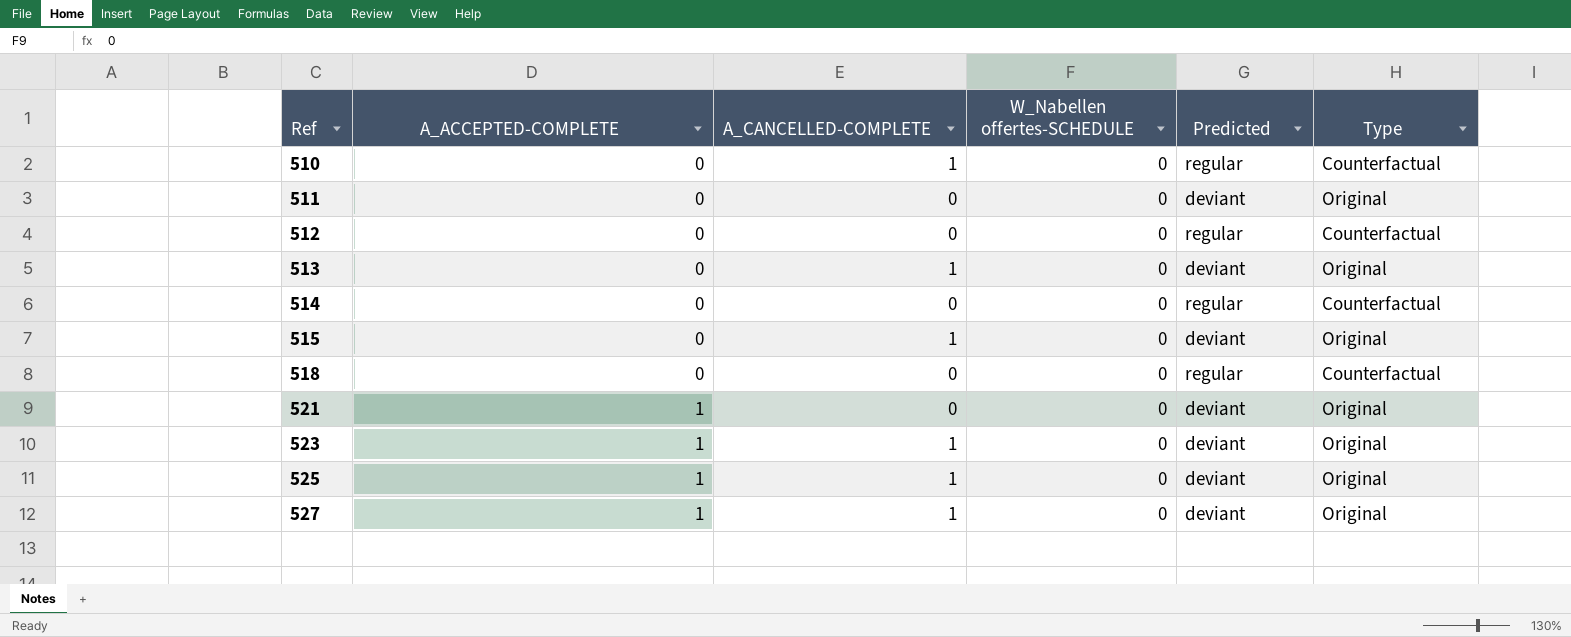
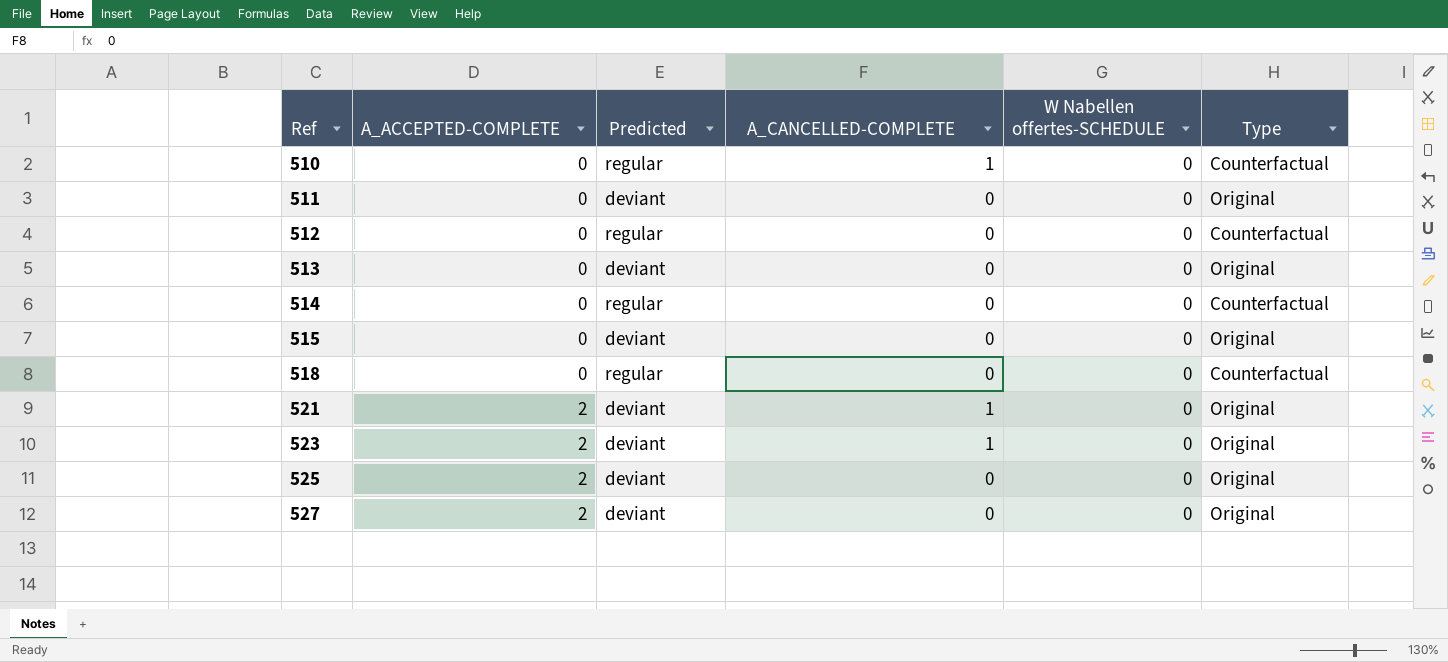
column Predicted | position: 5 -> 3
column name: W_Nabellen offertes-SCHEDULE -> W Nabellen offertes-SCHEDULE
513 | A_CANCELLED-COMPLETE: 1 -> 0
515 | A_CANCELLED-COMPLETE: 1 -> 0
521 | A_ACCEPTED-COMPLETE: 1 -> 2
521 | A_CANCELLED-COMPLETE: 0 -> 1
523 | A_ACCEPTED-COMPLETE: 1 -> 2
525 | A_ACCEPTED-COMPLETE: 1 -> 2
525 | A_CANCELLED-COMPLETE: 1 -> 0
527 | A_ACCEPTED-COMPLETE: 1 -> 2
527 | A_CANCELLED-COMPLETE: 1 -> 0

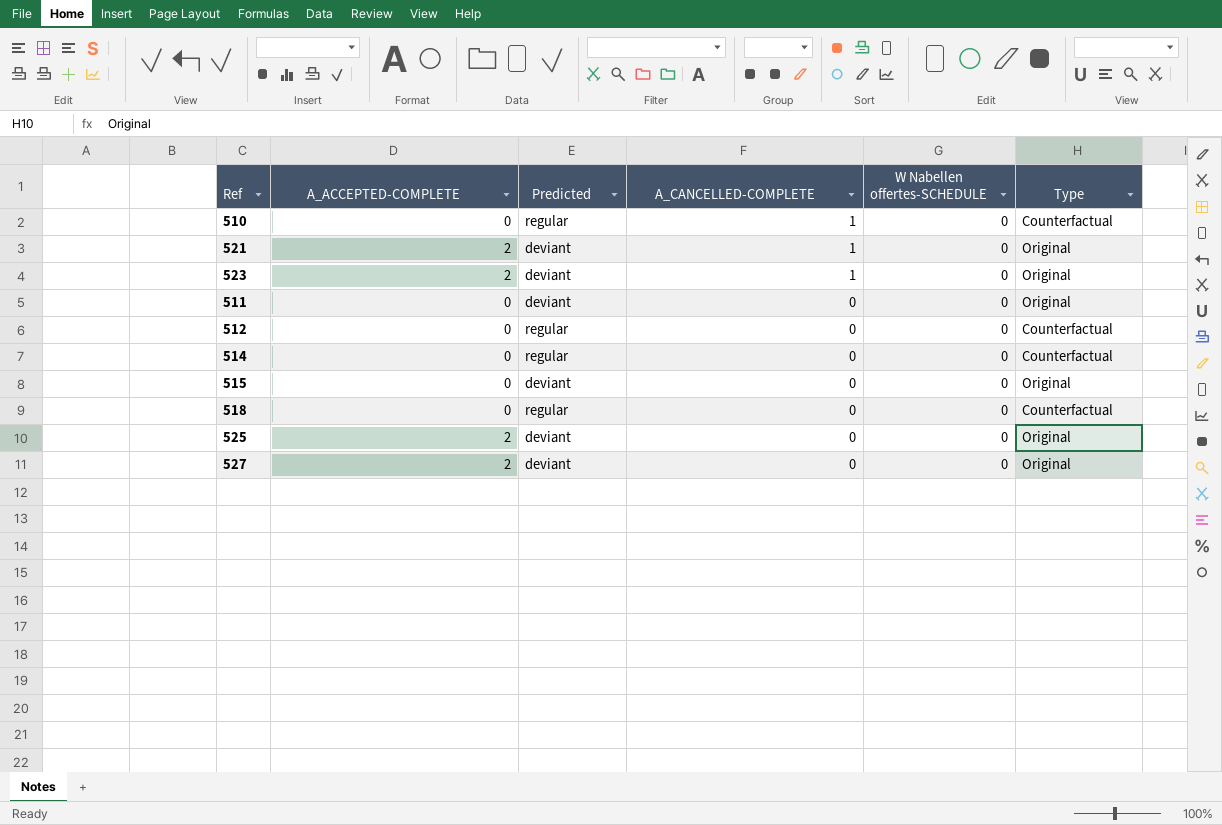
row order: Ref ascending -> A_CANCELLED-COMPLETE descending
row 513: 0 | deviant | 0 | 0 | Original -> none

